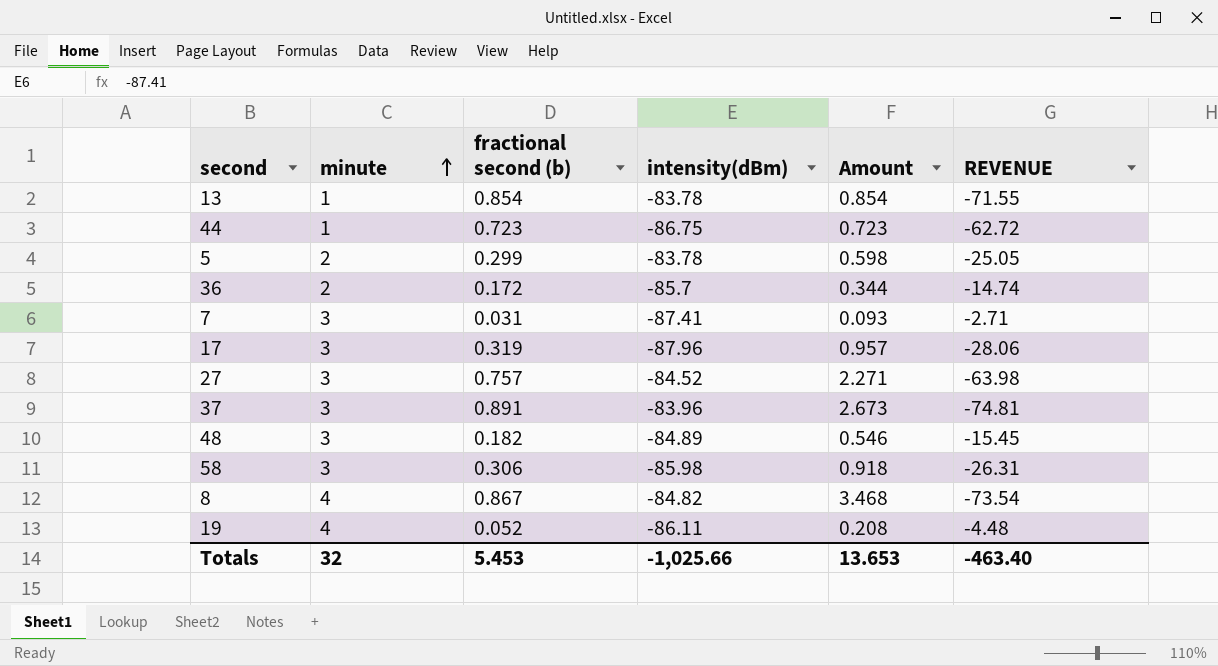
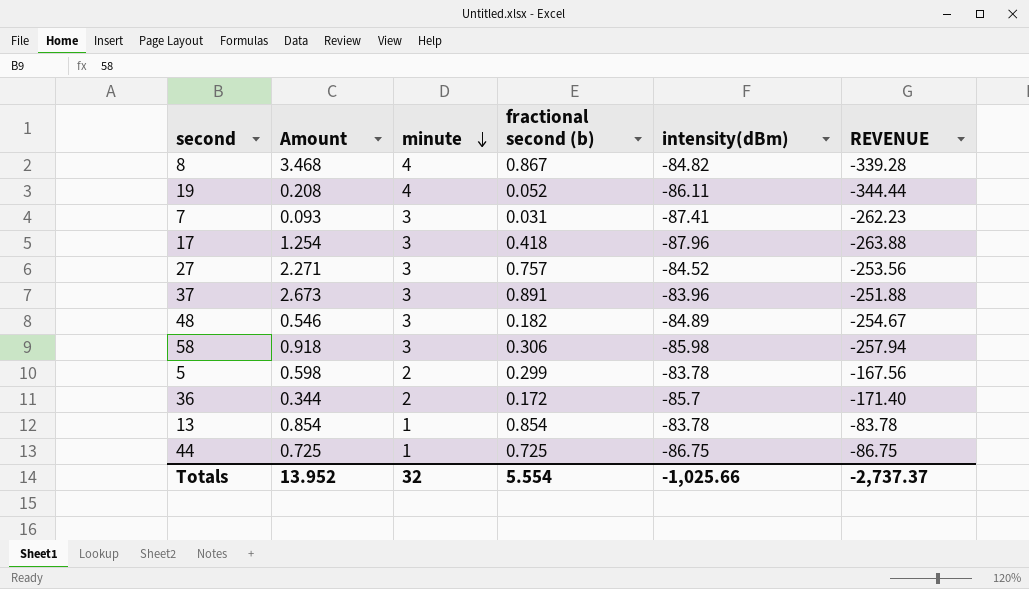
row order: minute ascending -> minute descending
column Amount | position: 5 -> 2
column REVENUE | formula: [fractional second (b)] * [intensity(dBm)] -> [minute] * [intensity(dBm)]
17 | Amount: 0.957 -> 1.254
17 | fractional second (b): 0.319 -> 0.418
44 | Amount: 0.723 -> 0.725
44 | fractional second (b): 0.723 -> 0.725
Totals | Amount: 13.653 -> 13.952
Totals | fractional second (b): 5.453 -> 5.554
Totals | REVENUE: -463.40 -> -2,737.37

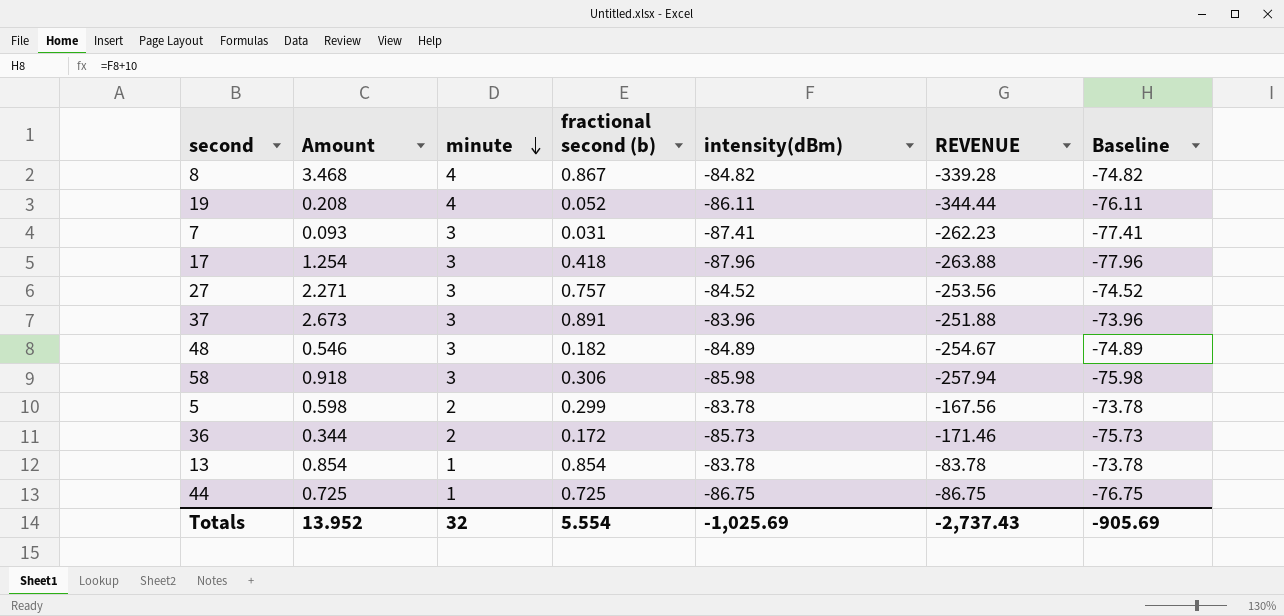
column Baseline | formula: none -> [intensity(dBm)] + 10
36 | intensity(dBm): -85.7 -> -85.73
36 | REVENUE: -171.40 -> -171.46
Totals | intensity(dBm): -1,025.66 -> -1,025.69
Totals | REVENUE: -2,737.37 -> -2,737.43

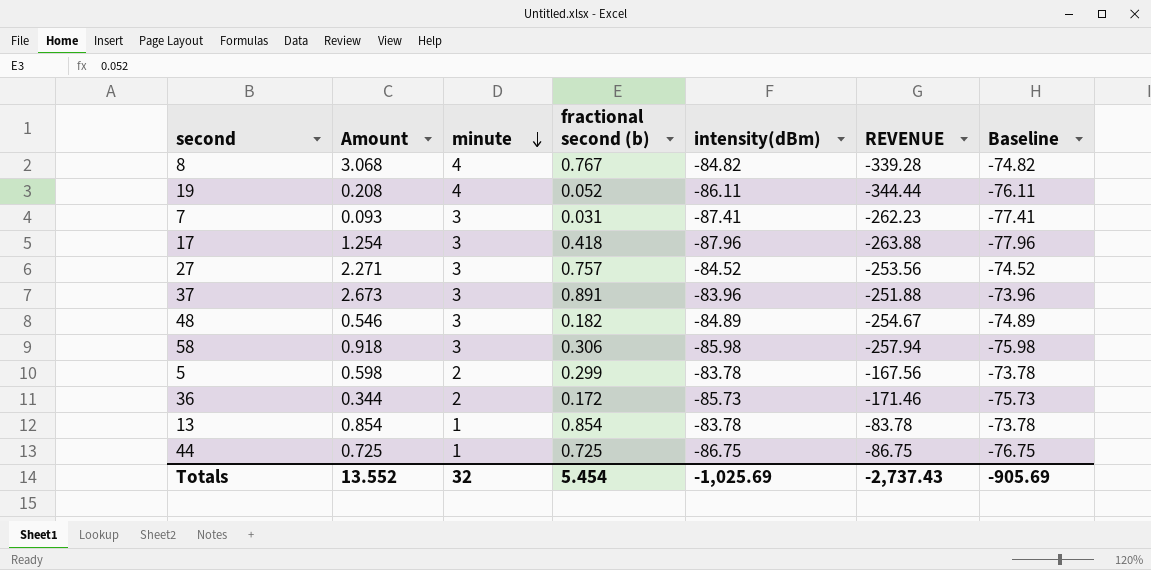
8 | Amount: 3.468 -> 3.068
8 | fractional second (b): 0.867 -> 0.767
Totals | Amount: 13.952 -> 13.552
Totals | fractional second (b): 5.554 -> 5.454

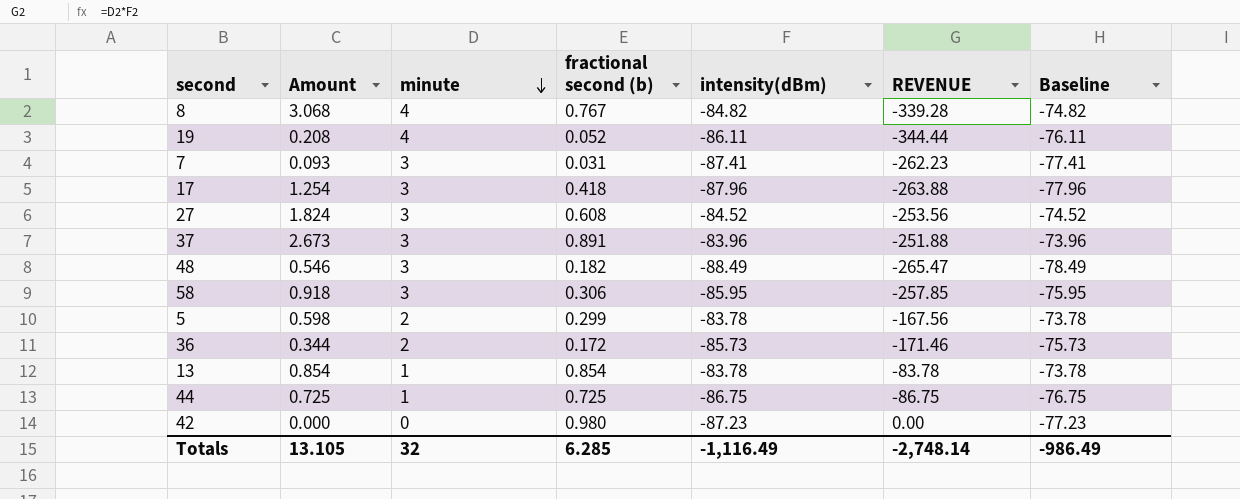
27 | Amount: 2.271 -> 1.824
27 | fractional second (b): 0.757 -> 0.608
48 | intensity(dBm): -84.89 -> -88.49
48 | REVENUE: -254.67 -> -265.47
48 | Baseline: -74.89 -> -78.49
58 | intensity(dBm): -85.98 -> -85.95
58 | REVENUE: -257.94 -> -257.85
58 | Baseline: -75.98 -> -75.95
row 42: none -> 0.000 | 0 | 0.980 | -87.23 | 0.00 | -77.23
Totals | Amount: 13.552 -> 13.105
Totals | fractional second (b): 5.454 -> 6.285
Totals | intensity(dBm): -1,025.69 -> -1,116.49
Totals | REVENUE: -2,737.43 -> -2,748.14
Totals | Baseline: -905.69 -> -986.49

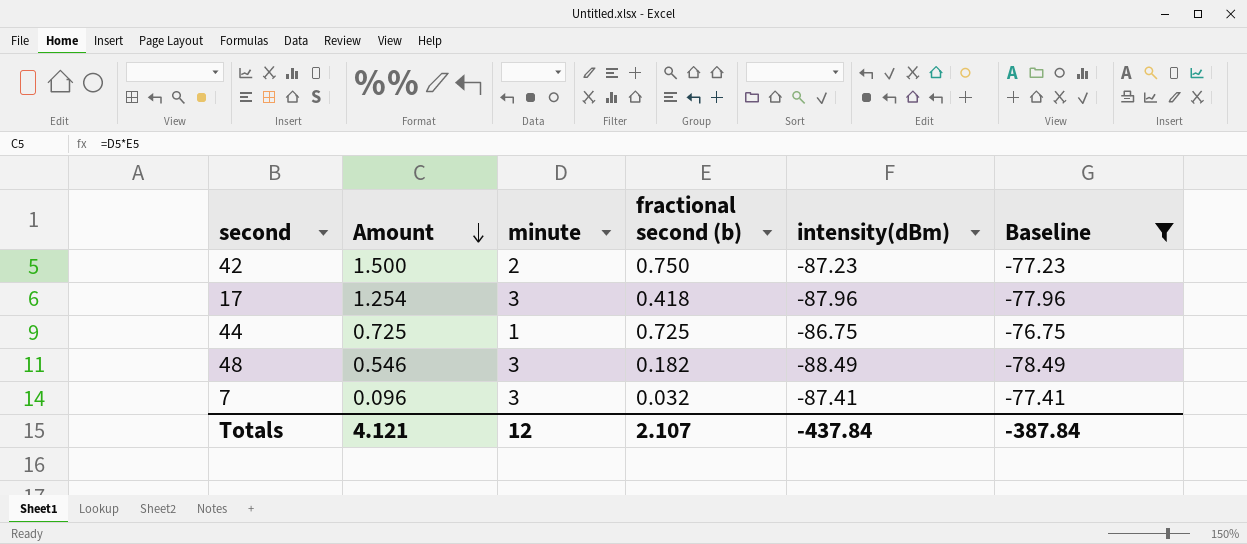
filter: none -> Baseline <= -76.75
row order: minute descending -> Amount descending
column REVENUE | formula: [minute] * [intensity(dBm)] -> none
42 | Amount: 0.000 -> 1.500
42 | minute: 0 -> 2
42 | fractional second (b): 0.980 -> 0.750
7 | Amount: 0.093 -> 0.096
7 | fractional second (b): 0.031 -> 0.032
Totals | Amount: 13.105 -> 4.121
Totals | minute: 32 -> 12
Totals | fractional second (b): 6.285 -> 2.107
Totals | intensity(dBm): -1,116.49 -> -437.84
Totals | Baseline: -986.49 -> -387.84

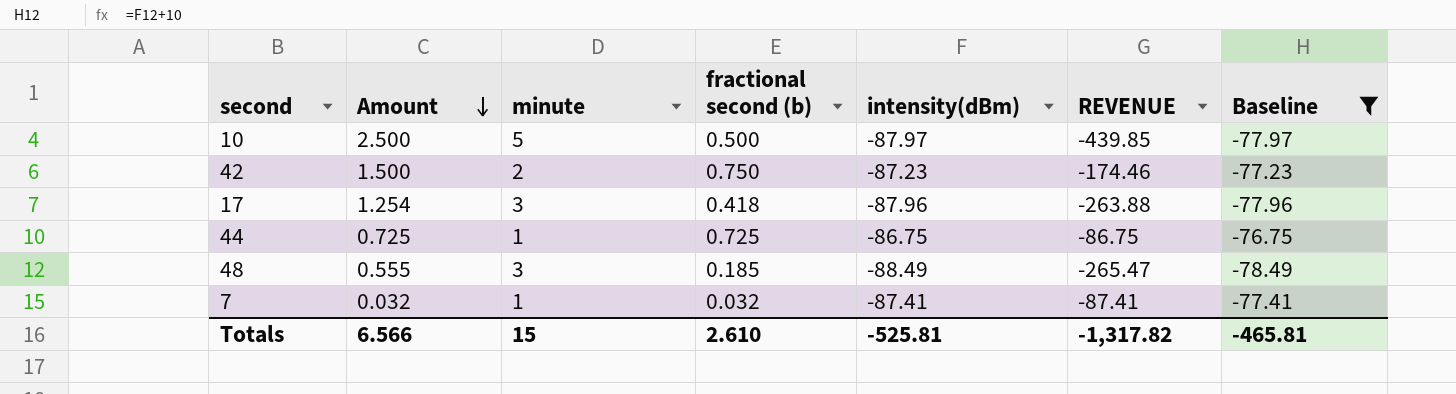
column REVENUE | formula: none -> [minute] * [intensity(dBm)]
row 10: none -> 2.500 | 5 | 0.500 | -87.97 | -439.85 | -77.97
48 | Amount: 0.546 -> 0.555
48 | fractional second (b): 0.182 -> 0.185
7 | Amount: 0.096 -> 0.032
7 | minute: 3 -> 1
Totals | Amount: 4.121 -> 6.566
Totals | minute: 12 -> 15
Totals | fractional second (b): 2.107 -> 2.610
Totals | intensity(dBm): -437.84 -> -525.81
Totals | Baseline: -387.84 -> -465.81

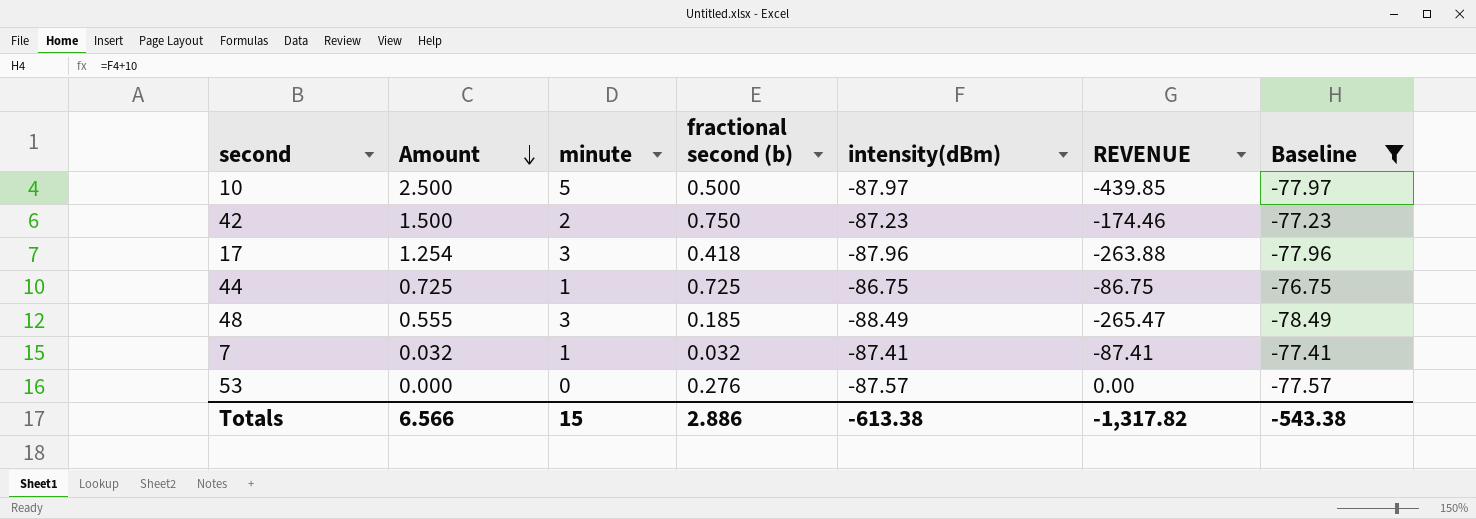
row 53: none -> 0.000 | 0 | 0.276 | -87.57 | 0.00 | -77.57
Totals | fractional second (b): 2.610 -> 2.886
Totals | intensity(dBm): -525.81 -> -613.38
Totals | Baseline: -465.81 -> -543.38

